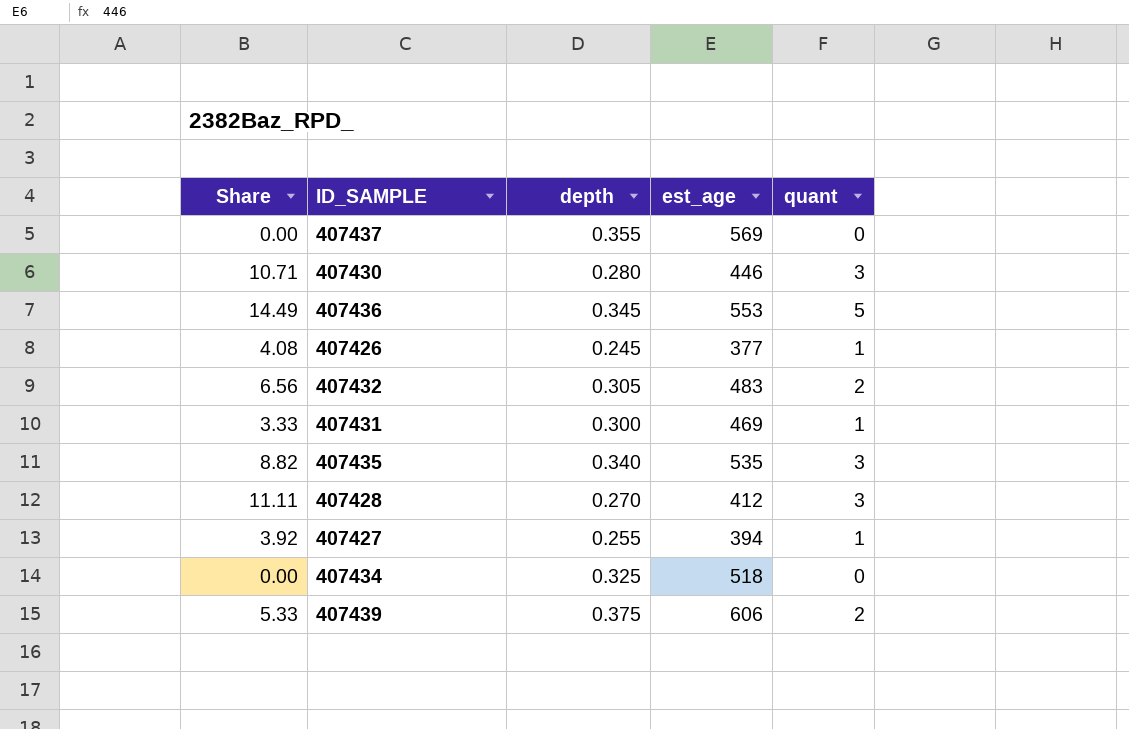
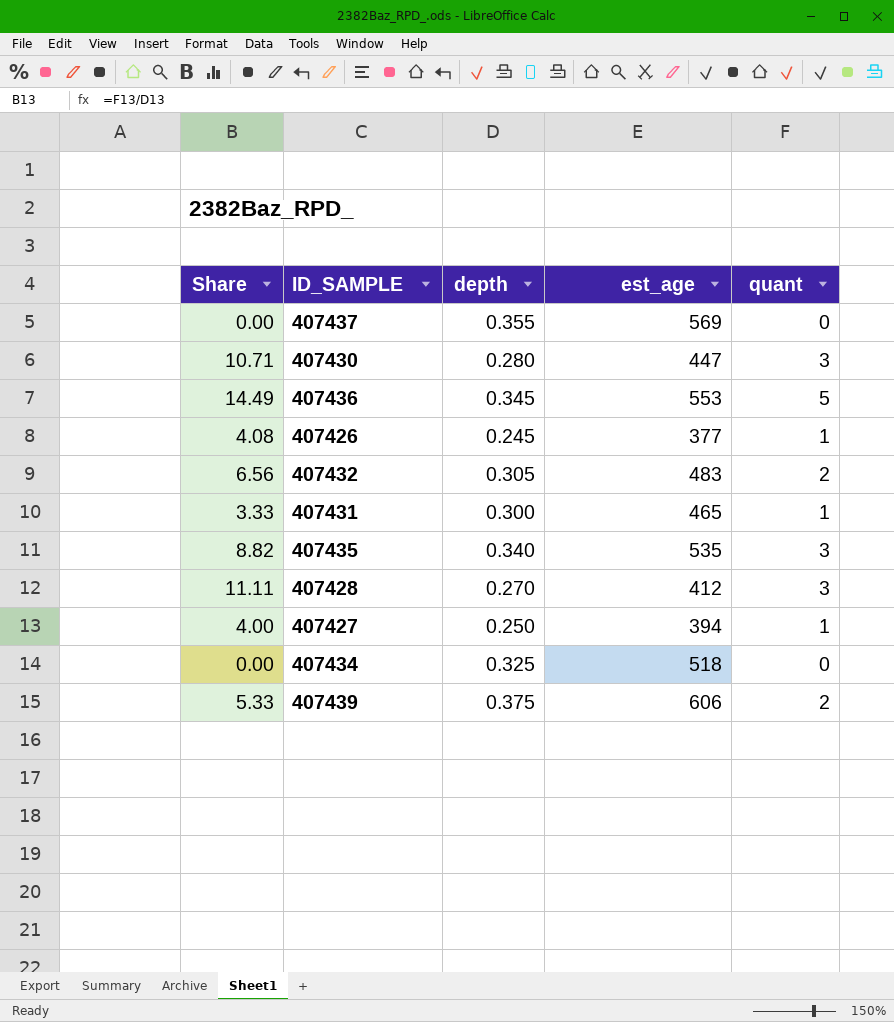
407430 | est_age: 446 -> 447
407431 | est_age: 469 -> 465
407427 | Share: 3.92 -> 4.00
407427 | depth: 0.255 -> 0.250

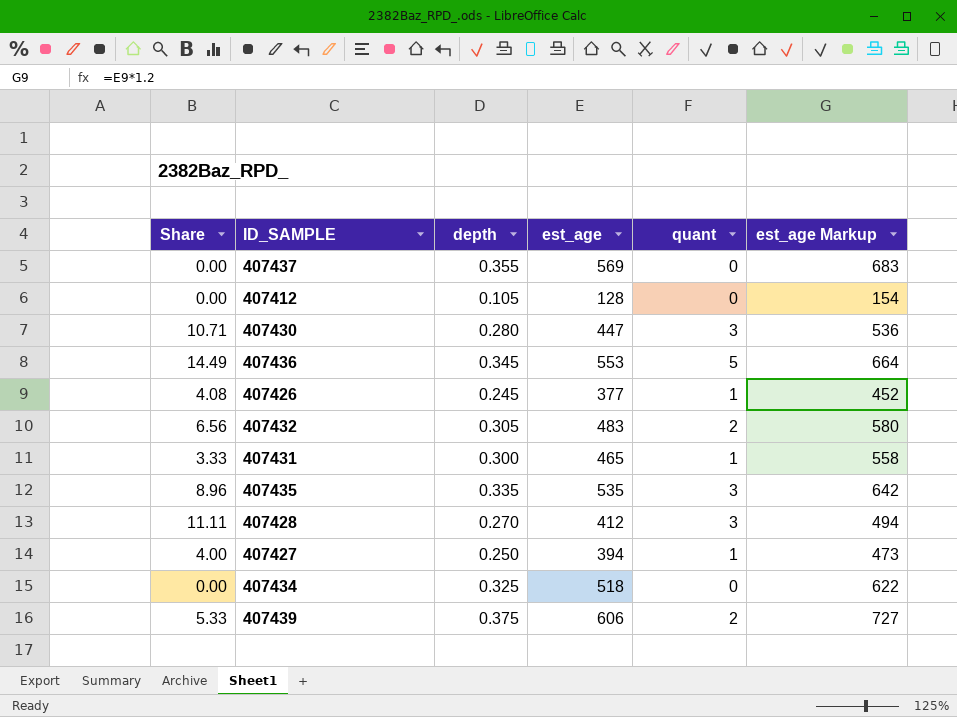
column est_age Markup | formula: none -> [est_age] * 1.2
row 407412: none -> 0.00 | 0.105 | 128 | 0 | 154
407435 | Share: 8.82 -> 8.96
407435 | depth: 0.340 -> 0.335

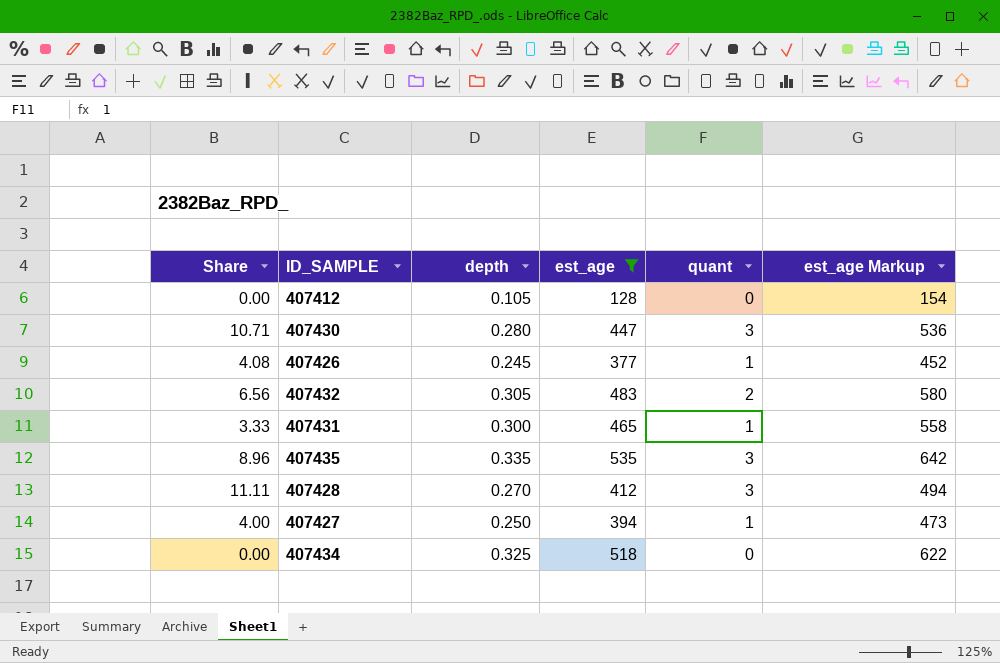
filter: none -> est_age <= 535

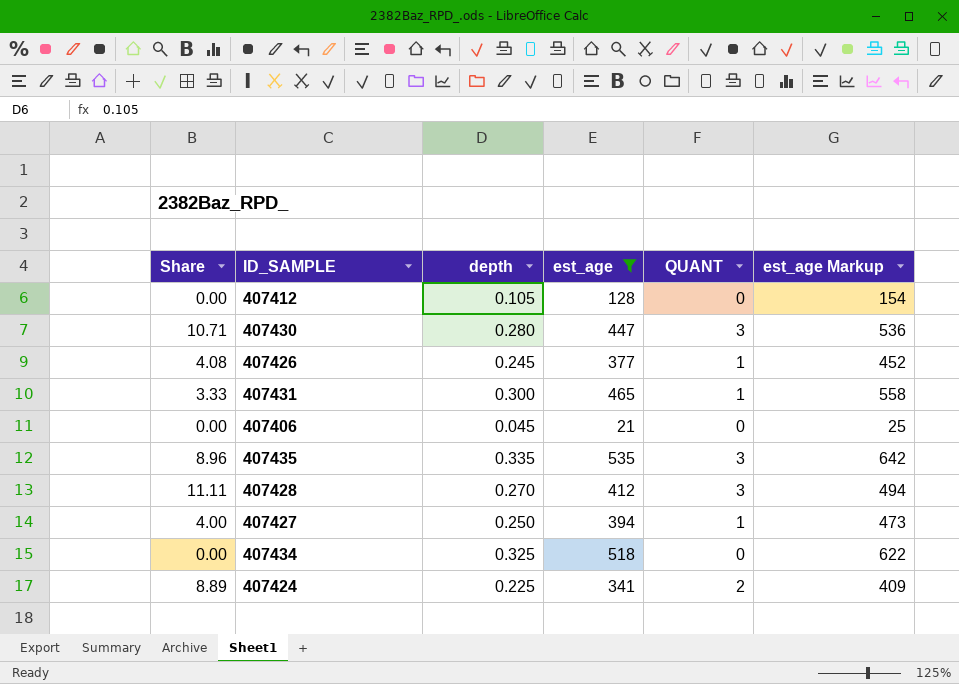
column name: quant -> QUANT
row 407432: 6.56 | 0.305 | 483 | 2 | 580 -> none
row 407406: none -> 0.00 | 0.045 | 21 | 0 | 25
row 407424: none -> 8.89 | 0.225 | 341 | 2 | 409

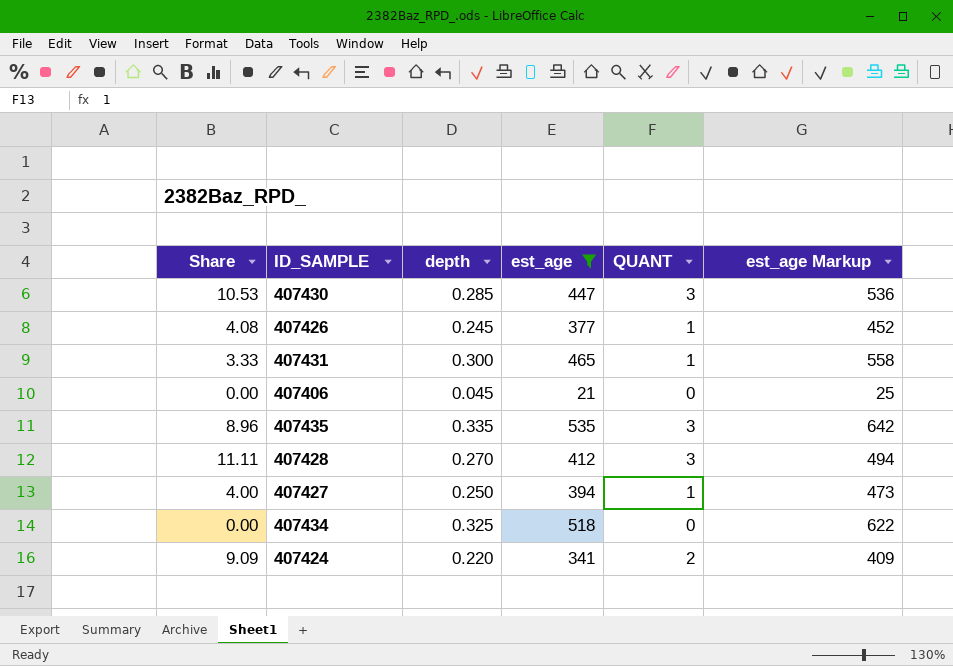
row 407412: 0.00 | 0.105 | 128 | 0 | 154 -> none
407430 | Share: 10.71 -> 10.53
407430 | depth: 0.280 -> 0.285
407424 | Share: 8.89 -> 9.09
407424 | depth: 0.225 -> 0.220

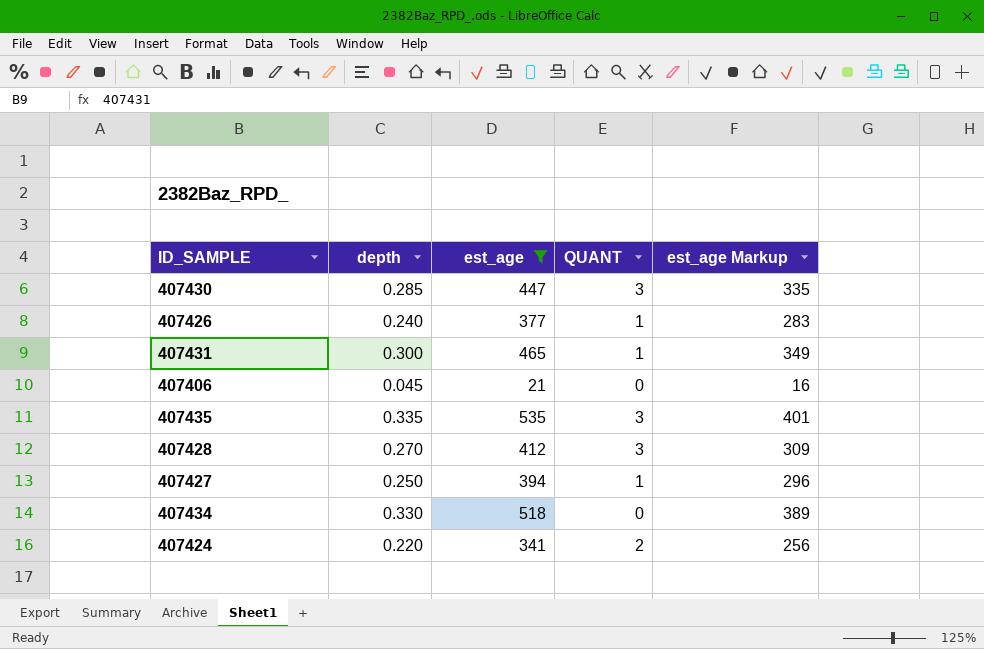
column Share | formula: [QUANT] / [depth] -> none
column est_age Markup | formula: [est_age] * 1.2 -> [est_age] * 0.75
407426 | depth: 0.245 -> 0.240
407434 | depth: 0.325 -> 0.330

